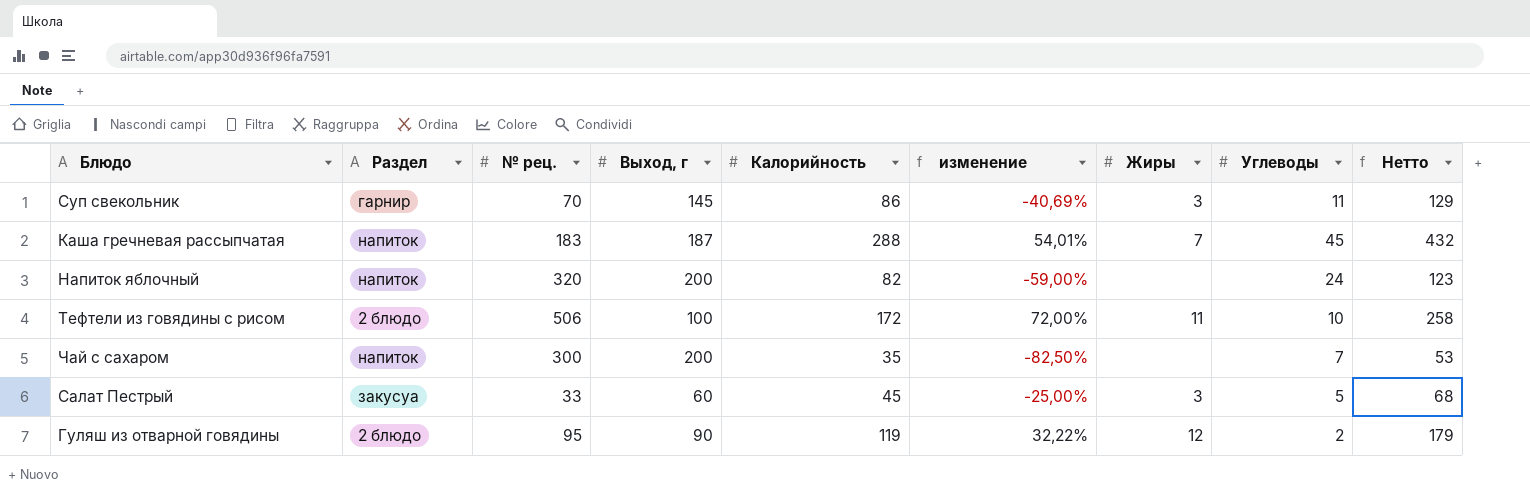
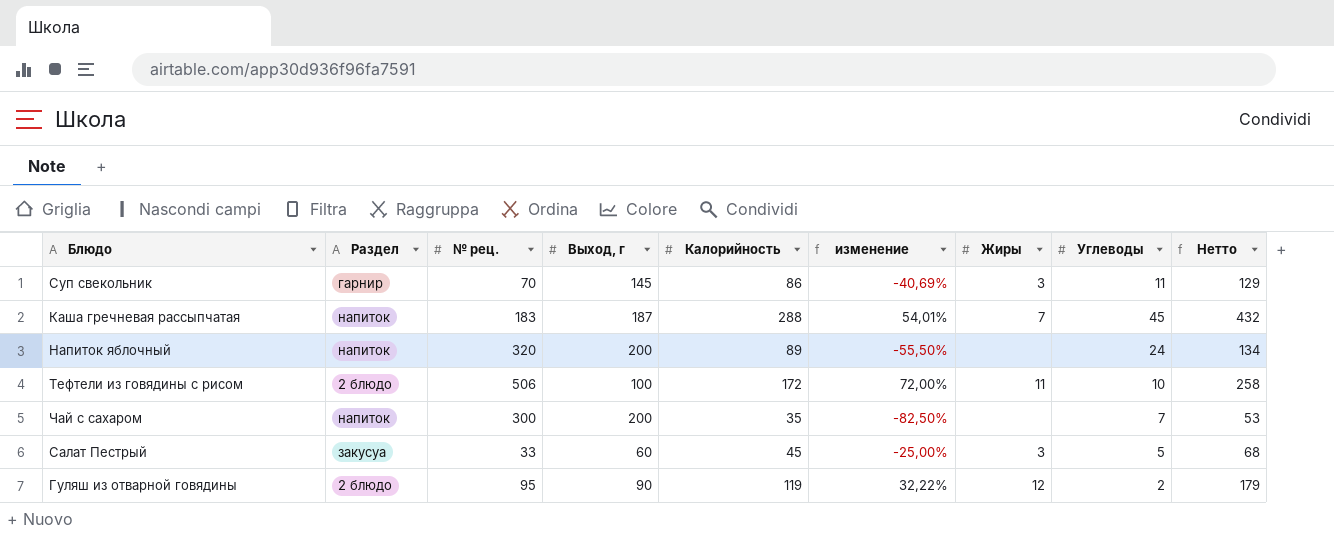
Напиток яблочный | Калорийность: 82 -> 89
Напиток яблочный | изменение: -59,00% -> -55,50%
Напиток яблочный | Нетто: 123 -> 134

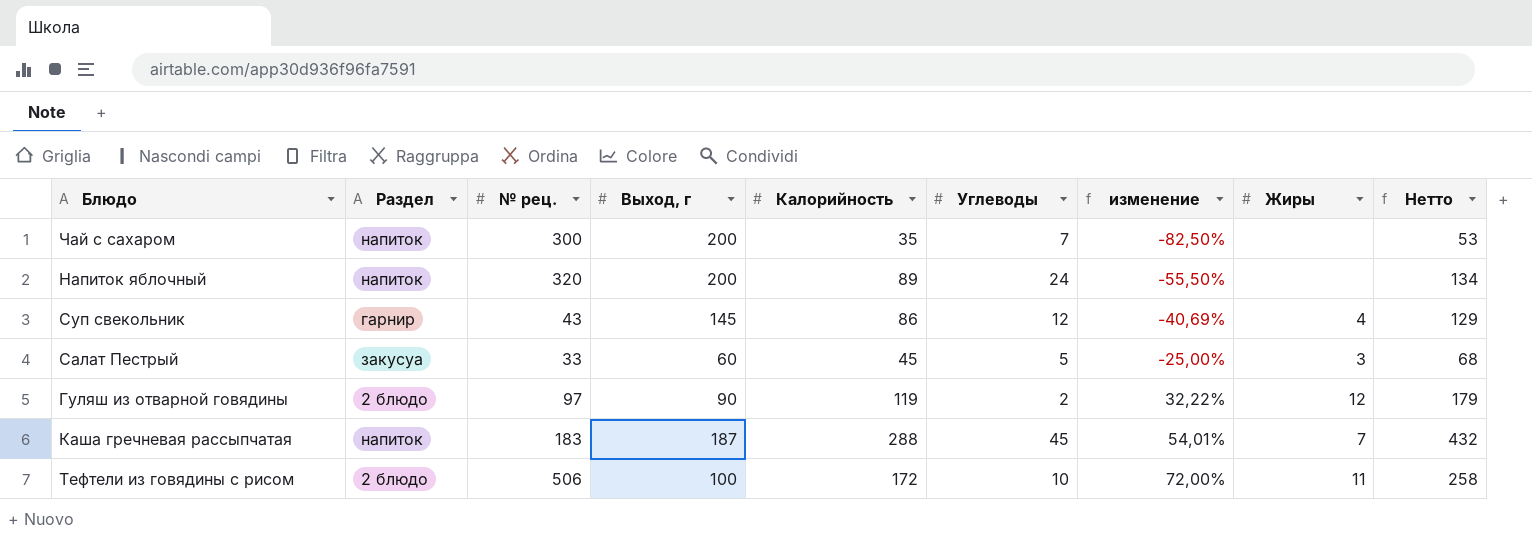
row order: none -> изменение ascending
column Углеводы | position: 8 -> 6
Суп свекольник | № рец.: 70 -> 43
Суп свекольник | Углеводы: 11 -> 12
Суп свекольник | Жиры: 3 -> 4
Гуляш из отварной говядины | № рец.: 95 -> 97

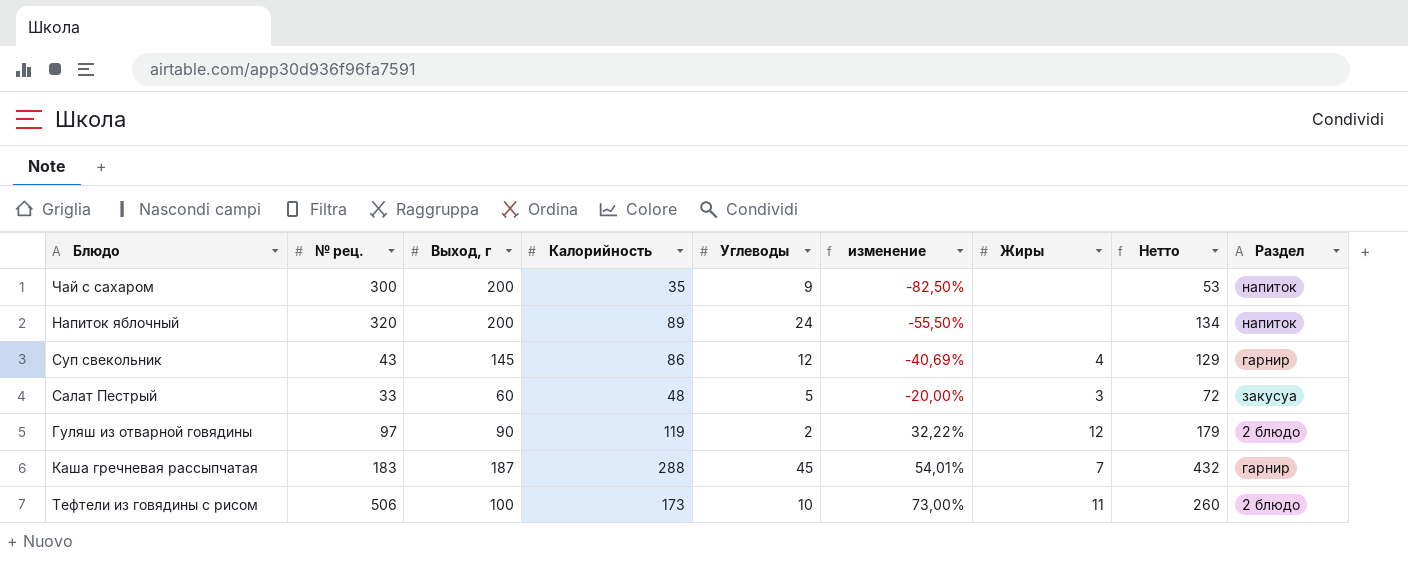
column Раздел | position: 2 -> 9
Чай с сахаром | Углеводы: 7 -> 9
Салат Пестрый | Калорийность: 45 -> 48
Салат Пестрый | изменение: -25,00% -> -20,00%
Салат Пестрый | Нетто: 68 -> 72
Каша гречневая рассыпчатая | Раздел: напиток -> гарнир
Тефтели из говядины с рисом | Калорийность: 172 -> 173
Тефтели из говядины с рисом | изменение: 72,00% -> 73,00%
Тефтели из говядины с рисом | Нетто: 258 -> 260

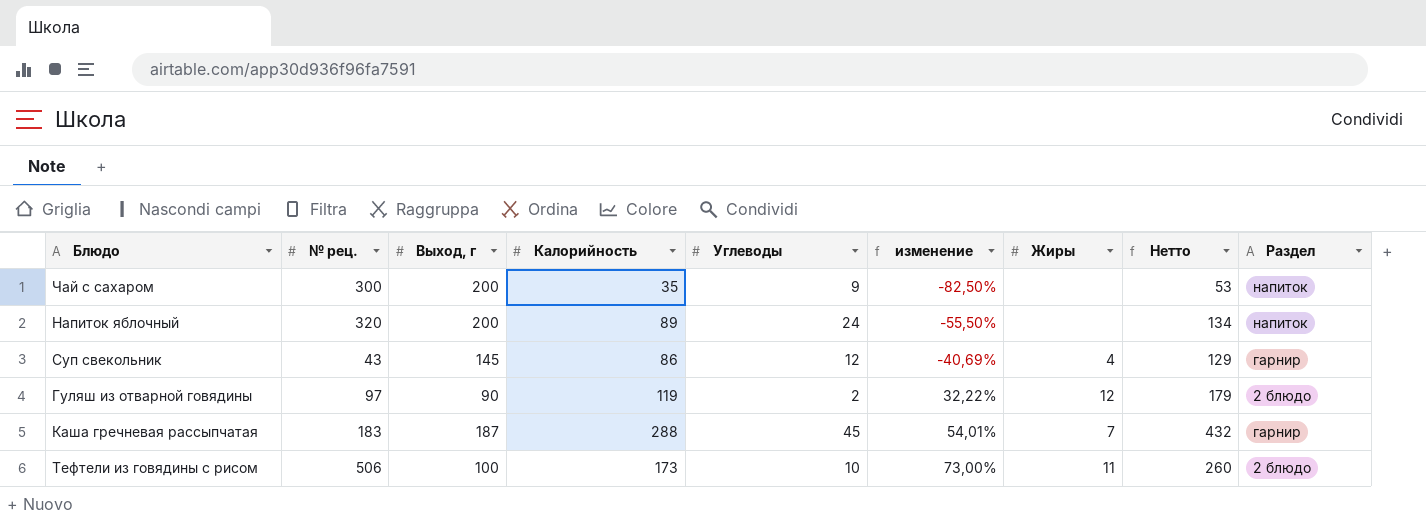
row Салат Пестрый: 33 | 60 | 48 | 5 | -20,00% | 3 | 72 | закусуа -> none

